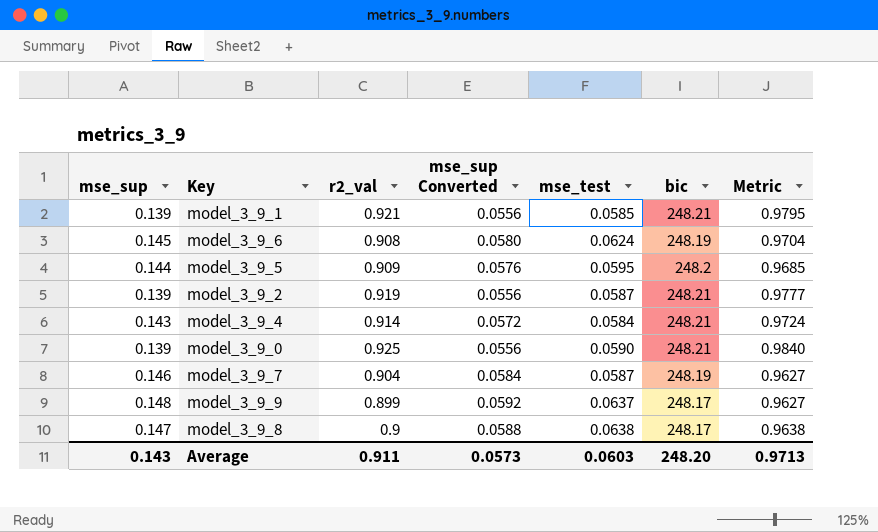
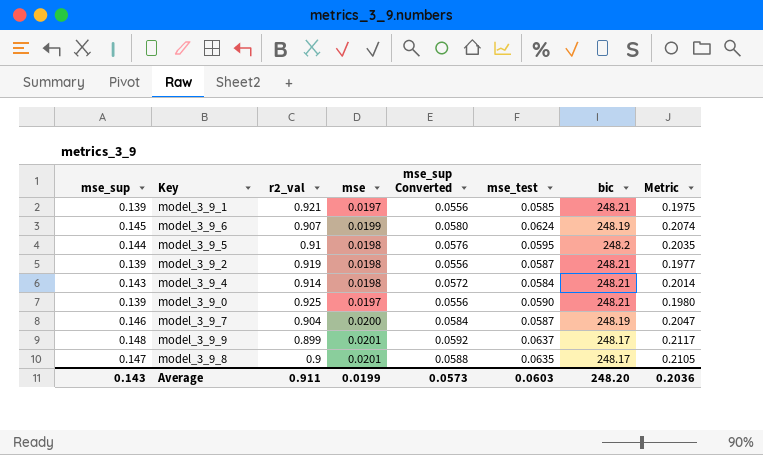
column mse | position: none -> 4
column Metric | formula: [r2_val] + [mse_test] -> [mse_sup] + [mse_test]
model_3_9_6 | r2_val: 0.908 -> 0.907
model_3_9_5 | r2_val: 0.909 -> 0.91
model_3_9_8 | mse_test: 0.0638 -> 0.0635
Average | Metric: 0.9713 -> 0.2036

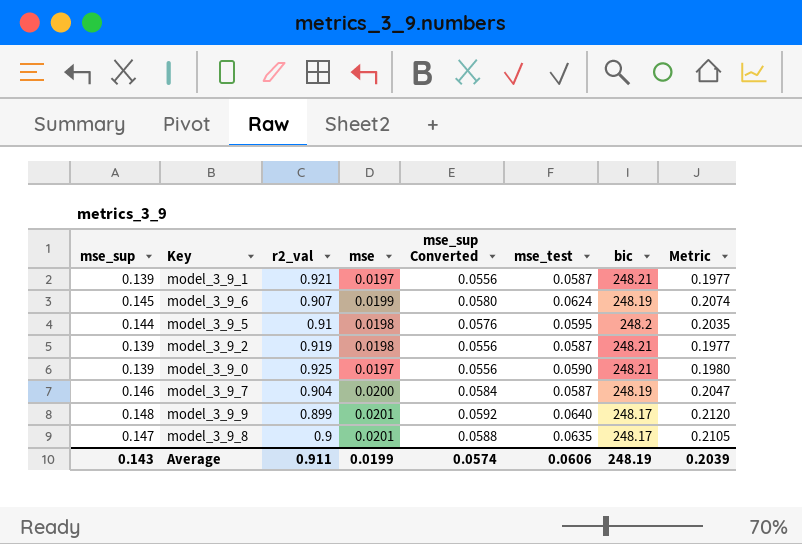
row model_3_9_4: 0.143 | 0.914 | 0.0198 | 0.0572 | 0.0584 | 248.21 | 0.2014 -> none
model_3_9_1 | mse_test: 0.0585 -> 0.0587
model_3_9_1 | Metric: 0.1975 -> 0.1977
model_3_9_9 | mse_test: 0.0637 -> 0.0640
model_3_9_9 | Metric: 0.2117 -> 0.2120
Average | mse_sup Converted: 0.0573 -> 0.0574
Average | mse_test: 0.0603 -> 0.0606
Average | bic: 248.20 -> 248.19
Average | Metric: 0.2036 -> 0.2039

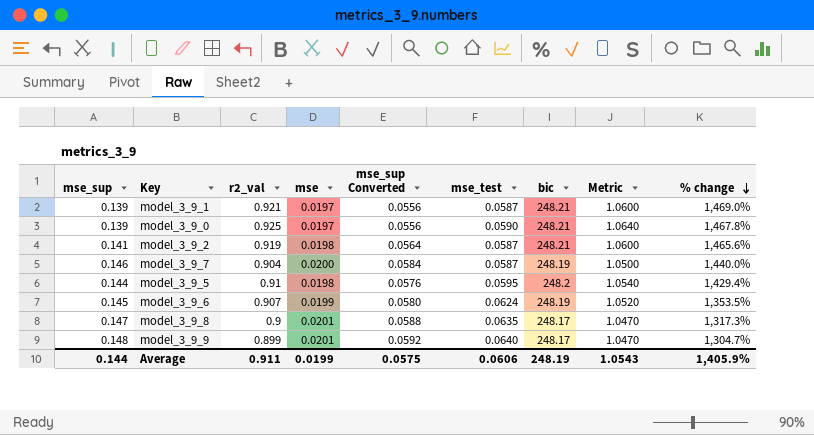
row order: none -> % change descending
column Metric | formula: [mse_sup] + [mse_test] -> [mse_sup] + [r2_val]
column % change | formula: none -> ([r2_val] - [mse_test]) / [mse_test]
model_3_9_2 | mse_sup: 0.139 -> 0.141
model_3_9_2 | mse_sup Converted: 0.0556 -> 0.0564
Average | mse_sup: 0.143 -> 0.144
Average | mse_sup Converted: 0.0574 -> 0.0575
Average | Metric: 0.2039 -> 1.0543

